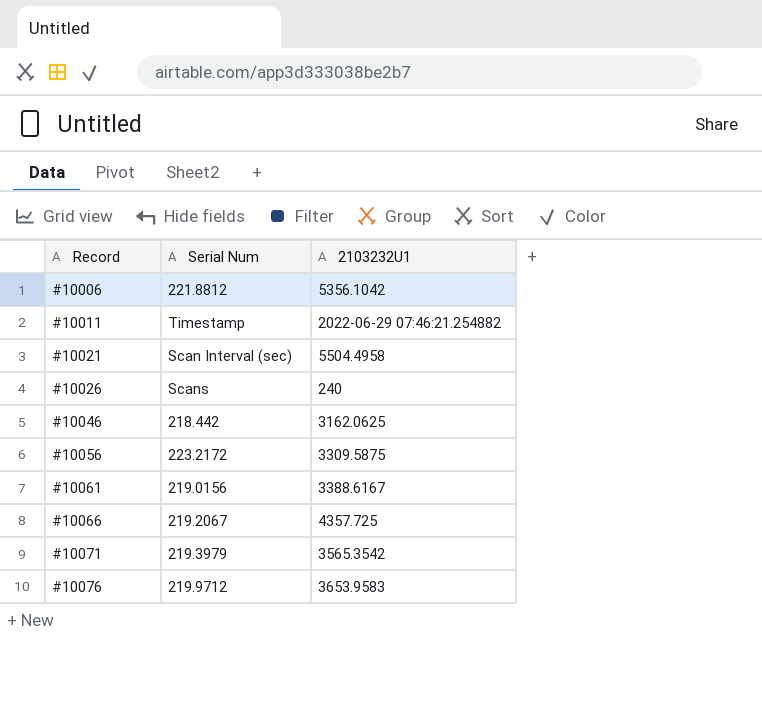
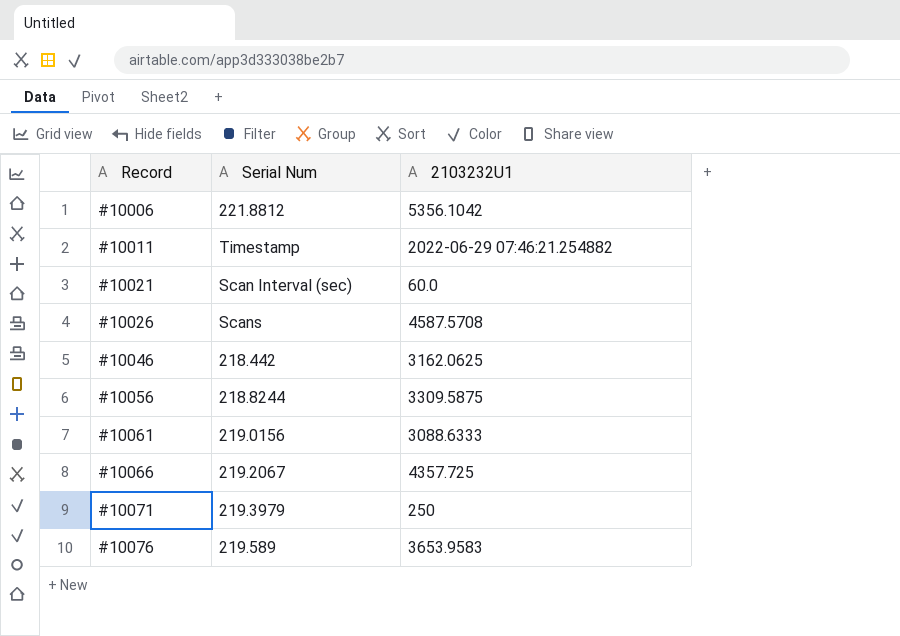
#10021 | 2103232U1: 5504.4958 -> 60.0
#10026 | 2103232U1: 240 -> 4587.5708
#10056 | Serial Num: 223.2172 -> 218.8244
#10061 | 2103232U1: 3388.6167 -> 3088.6333
#10071 | 2103232U1: 3565.3542 -> 250
#10076 | Serial Num: 219.9712 -> 219.589

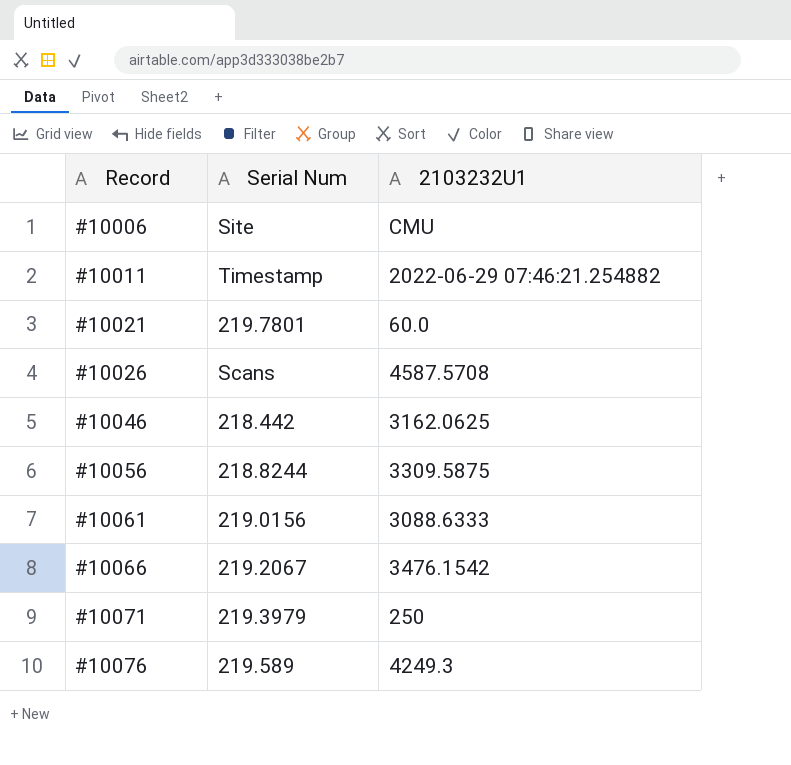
#10006 | Serial Num: 221.8812 -> Site
#10006 | 2103232U1: 5356.1042 -> CMU
#10021 | Serial Num: Scan Interval (sec) -> 219.7801
#10066 | 2103232U1: 4357.725 -> 3476.1542
#10076 | 2103232U1: 3653.9583 -> 4249.3

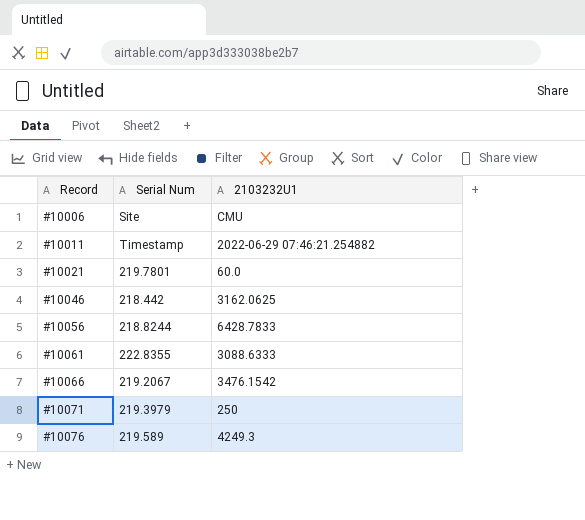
row #10026: Scans | 4587.5708 -> none
#10056 | 2103232U1: 3309.5875 -> 6428.7833
#10061 | Serial Num: 219.0156 -> 222.8355

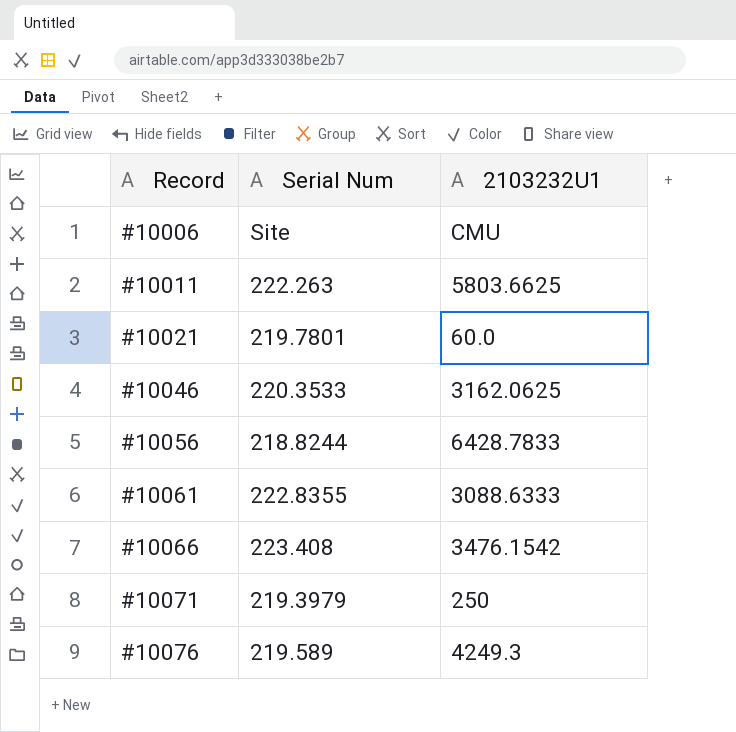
#10011 | Serial Num: Timestamp -> 222.263
#10011 | 2103232U1: 2022-06-29 07:46:21.254882 -> 5803.6625
#10046 | Serial Num: 218.442 -> 220.3533
#10066 | Serial Num: 219.2067 -> 223.408

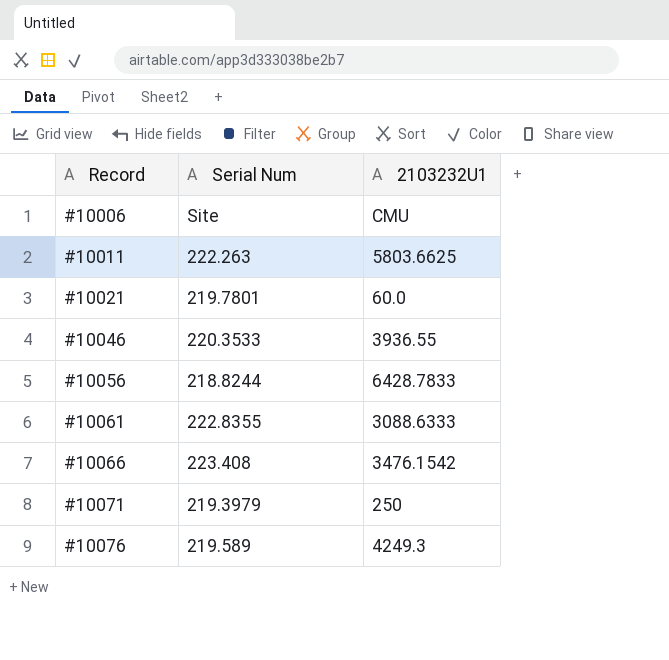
#10046 | 2103232U1: 3162.0625 -> 3936.55

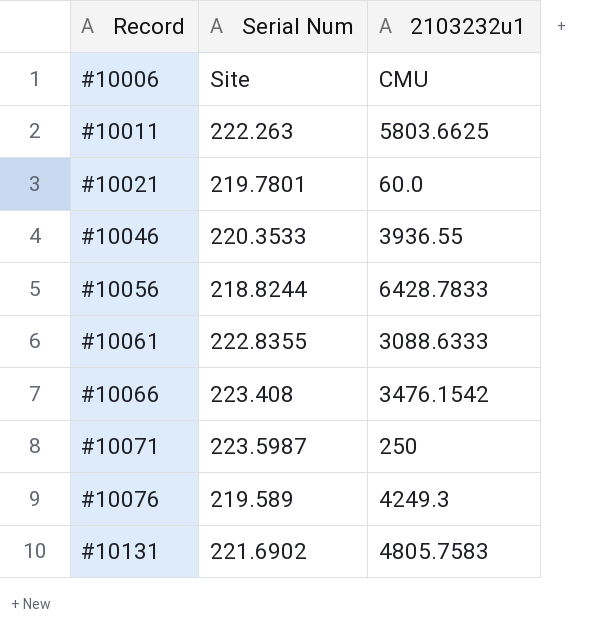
column name: 2103232U1 -> 2103232u1
#10071 | Serial Num: 219.3979 -> 223.5987
row #10131: none -> 221.6902 | 4805.7583

